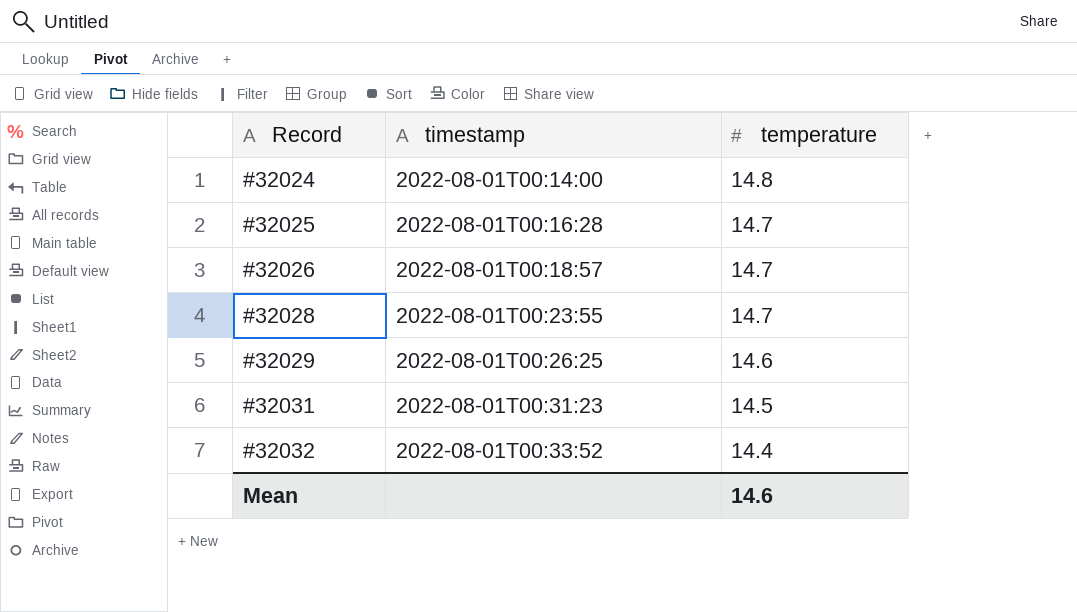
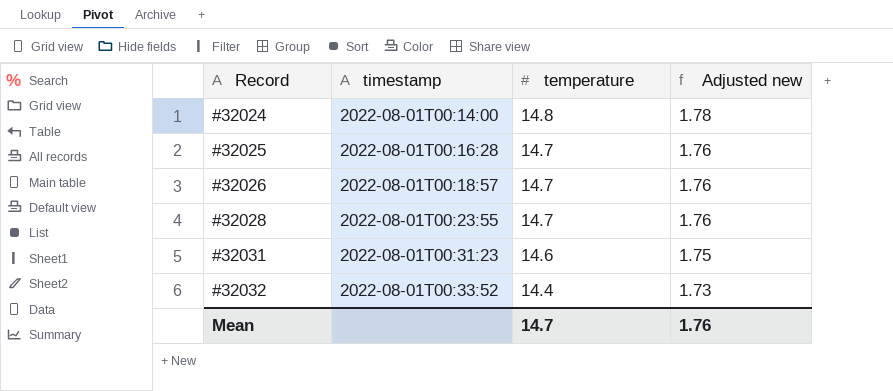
column Adjusted new | formula: none -> [temperature] * 0.12
row #32029: 2022-08-01T00:26:25 | 14.6 -> none
#32031 | temperature: 14.5 -> 14.6
Mean | temperature: 14.6 -> 14.7

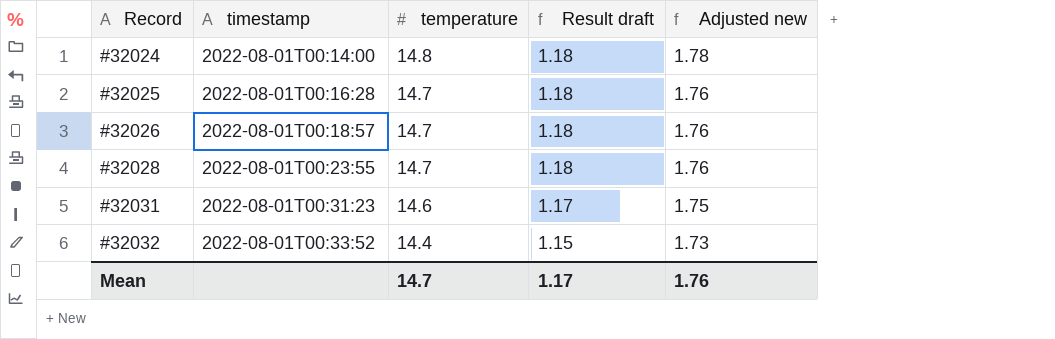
column Result draft | formula: none -> [temperature] * 0.08

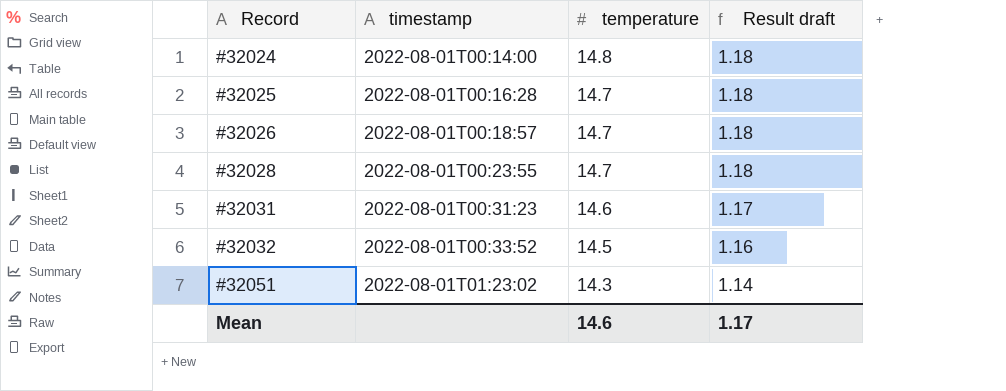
column Adjusted new | formula: [temperature] * 0.12 -> none
#32032 | temperature: 14.4 -> 14.5
#32032 | Result draft: 1.15 -> 1.16
row #32051: none -> 2022-08-01T01:23:02 | 14.3 | 1.14
Mean | temperature: 14.7 -> 14.6

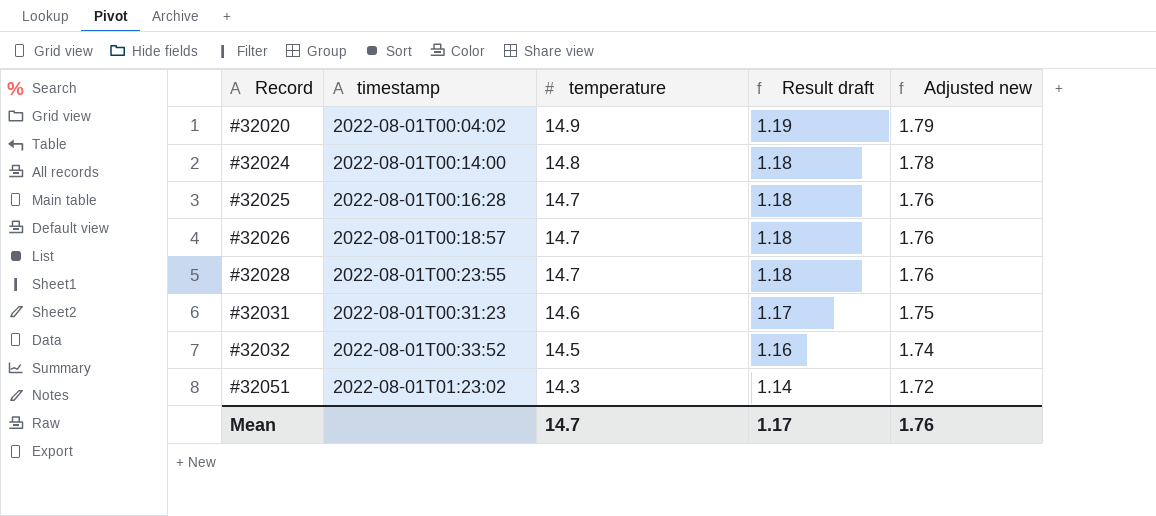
column Adjusted new | formula: none -> [temperature] * 0.12
row #32020: none -> 2022-08-01T00:04:02 | 14.9 | 1.19 | 1.79
Mean | temperature: 14.6 -> 14.7

